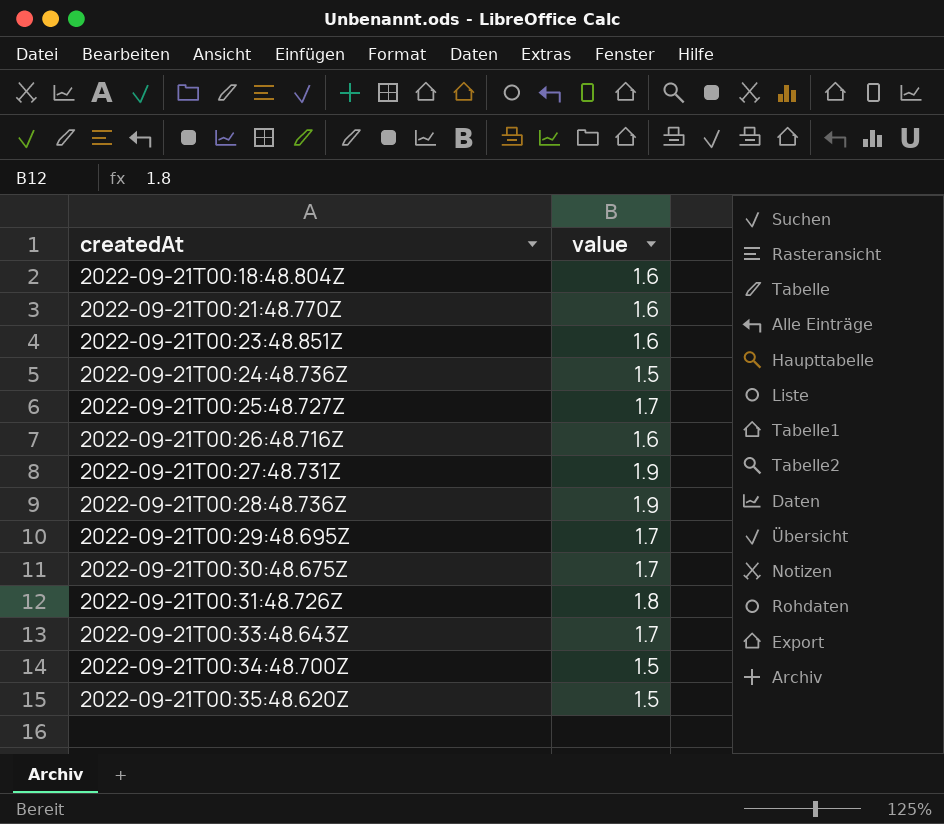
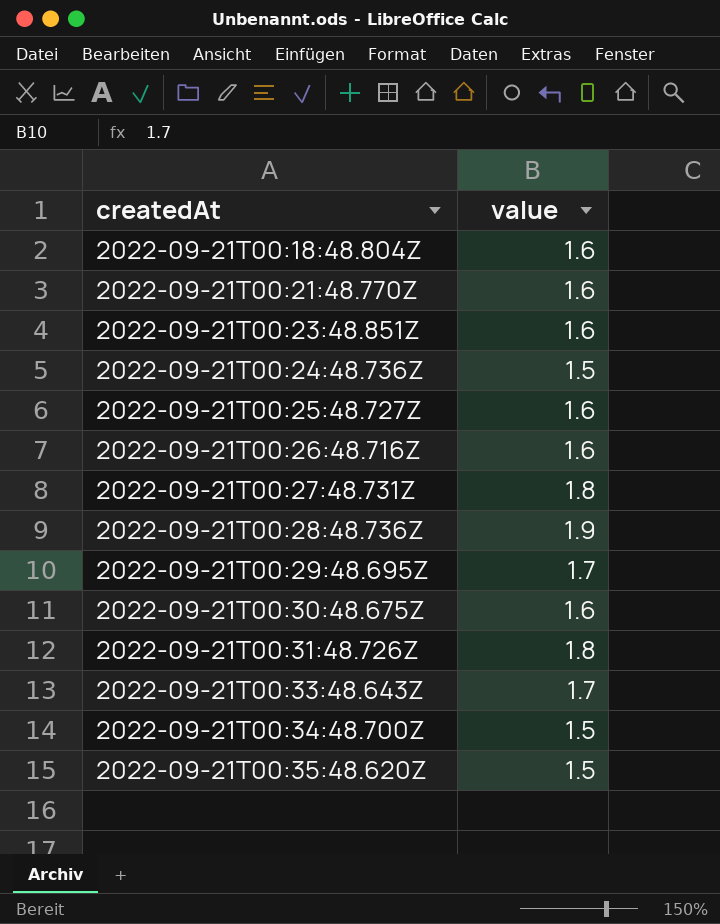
2022-09-21T00:25:48.727Z | value: 1.7 -> 1.6
2022-09-21T00:27:48.731Z | value: 1.9 -> 1.8
2022-09-21T00:30:48.675Z | value: 1.7 -> 1.6

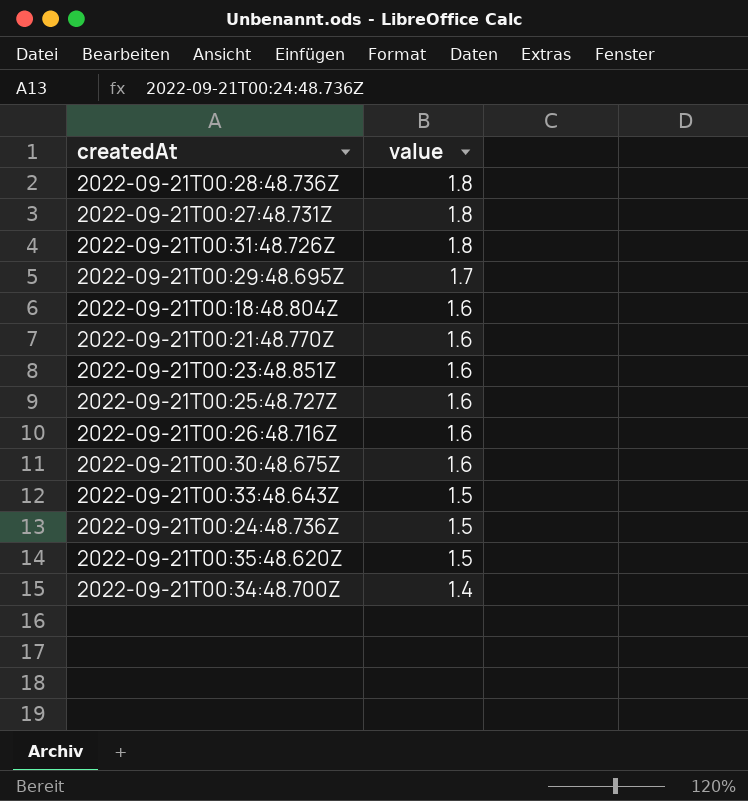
row order: createdAt ascending -> value descending
2022-09-21T00:28:48.736Z | value: 1.9 -> 1.8
2022-09-21T00:33:48.643Z | value: 1.7 -> 1.5
2022-09-21T00:34:48.700Z | value: 1.5 -> 1.4

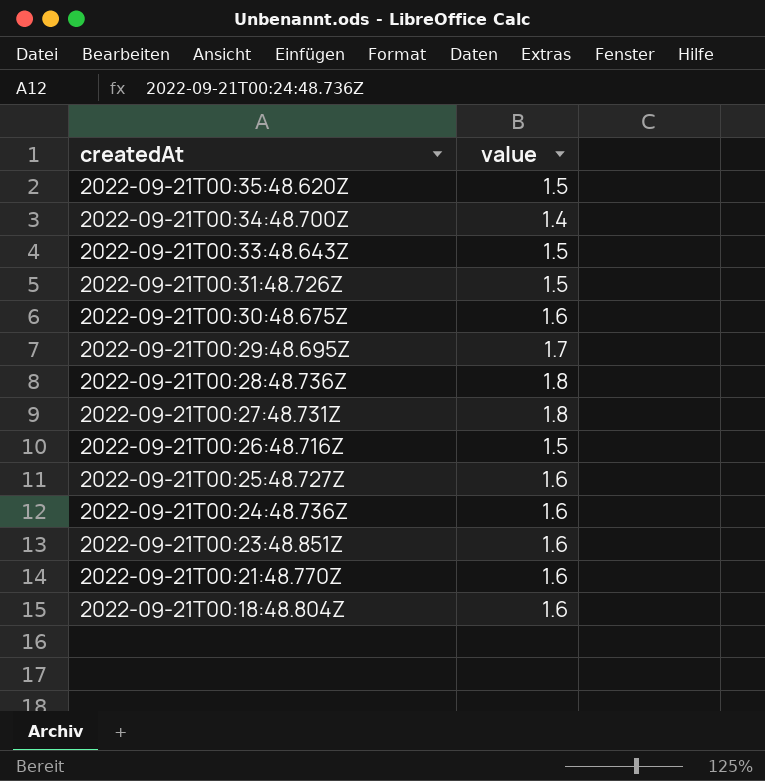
row order: value descending -> createdAt descending
2022-09-21T00:31:48.726Z | value: 1.8 -> 1.5
2022-09-21T00:26:48.716Z | value: 1.6 -> 1.5
2022-09-21T00:24:48.736Z | value: 1.5 -> 1.6

